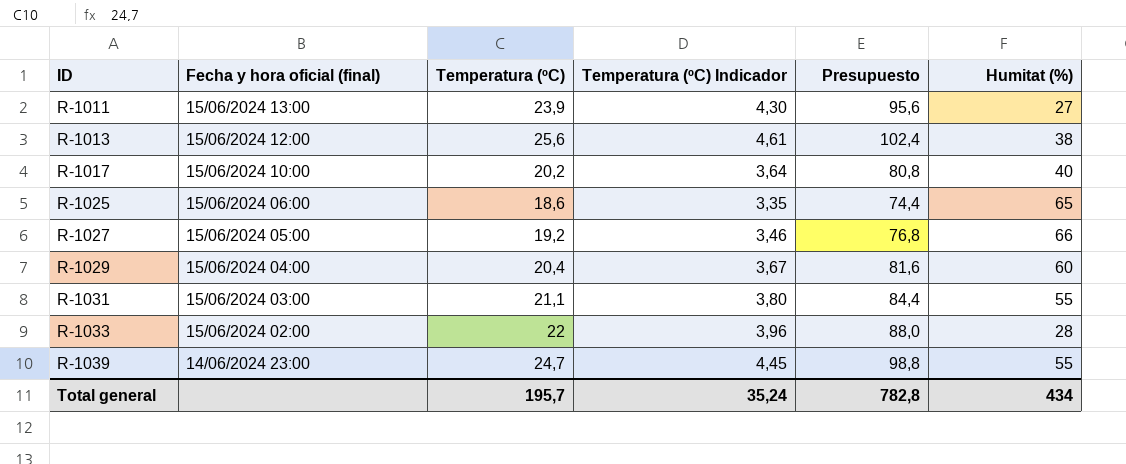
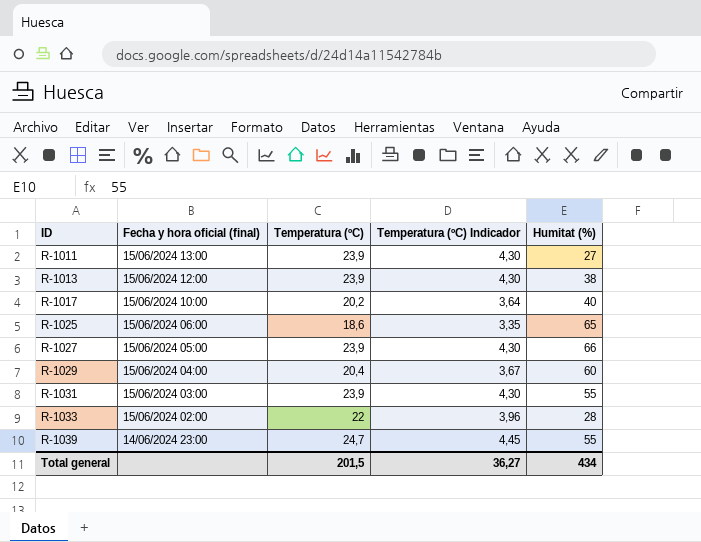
column Presupuesto | formula: [Temperatura (ºC)] * 4 -> none
R-1013 | Temperatura (ºC): 25,6 -> 23,9
R-1013 | Temperatura (ºC) Indicador: 4,61 -> 4,30
R-1027 | Temperatura (ºC): 19,2 -> 23,9
R-1027 | Temperatura (ºC) Indicador: 3,46 -> 4,30
R-1031 | Temperatura (ºC): 21,1 -> 23,9
R-1031 | Temperatura (ºC) Indicador: 3,80 -> 4,30
Total general | Temperatura (ºC): 195,7 -> 201,5
Total general | Temperatura (ºC) Indicador: 35,24 -> 36,27

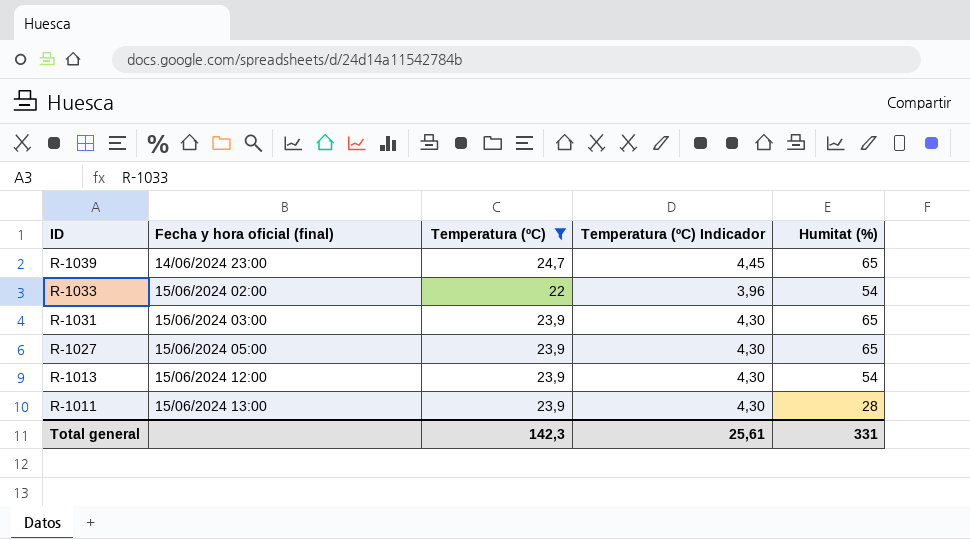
filter: none -> Temperatura (ºC) >= 22
row order: ID ascending -> ID descending
R-1039 | Humitat (%): 55 -> 65
R-1033 | Humitat (%): 28 -> 54
R-1031 | Humitat (%): 55 -> 65
R-1027 | Humitat (%): 66 -> 65
R-1013 | Humitat (%): 38 -> 54
R-1011 | Humitat (%): 27 -> 28
Total general | Temperatura (ºC): 201,5 -> 142,3
Total general | Temperatura (ºC) Indicador: 36,27 -> 25,61
Total general | Humitat (%): 434 -> 331

